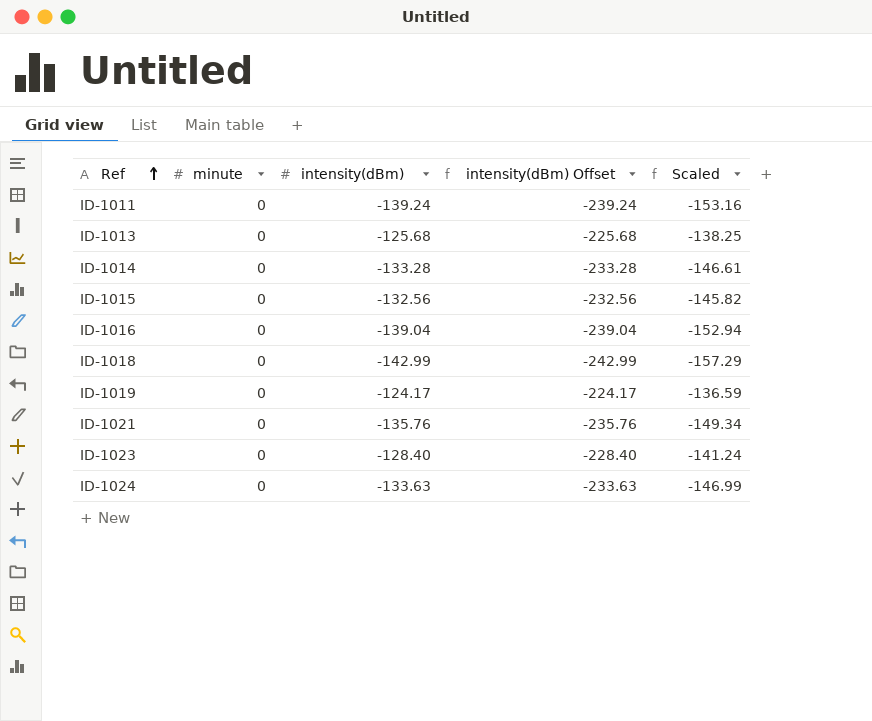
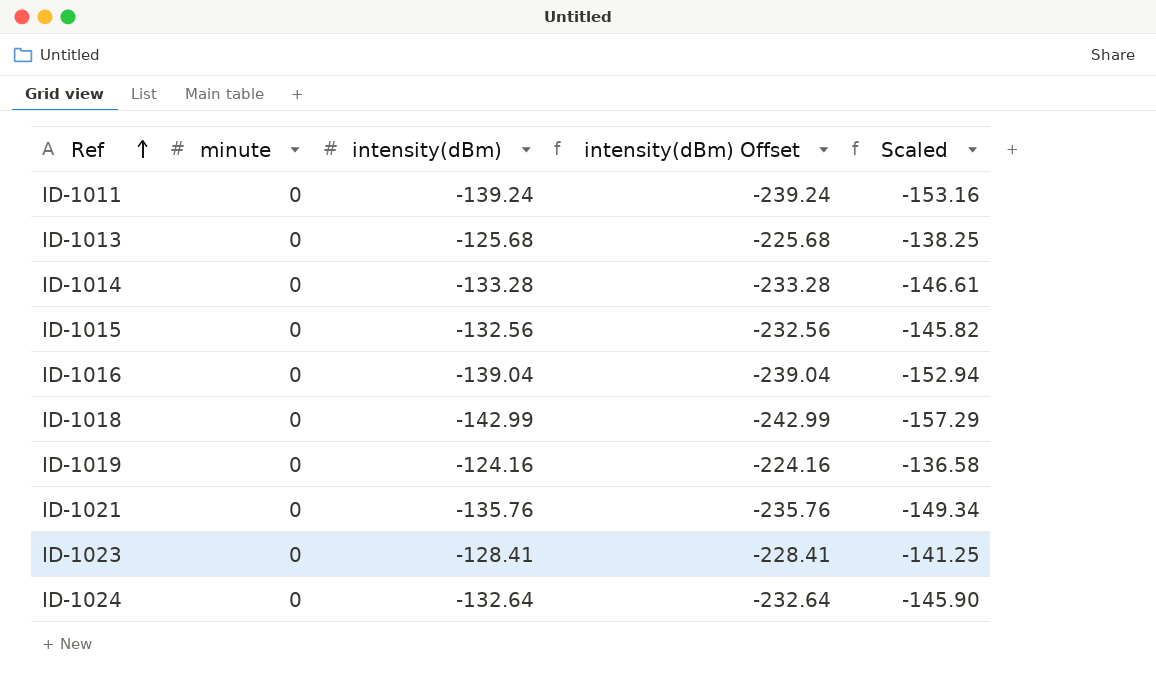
ID-1019 | intensity(dBm): -124.17 -> -124.16
ID-1019 | intensity(dBm) Offset: -224.17 -> -224.16
ID-1019 | Scaled: -136.59 -> -136.58
ID-1023 | intensity(dBm): -128.40 -> -128.41
ID-1023 | intensity(dBm) Offset: -228.40 -> -228.41
ID-1023 | Scaled: -141.24 -> -141.25
ID-1024 | intensity(dBm): -133.63 -> -132.64
ID-1024 | intensity(dBm) Offset: -233.63 -> -232.64
ID-1024 | Scaled: -146.99 -> -145.90

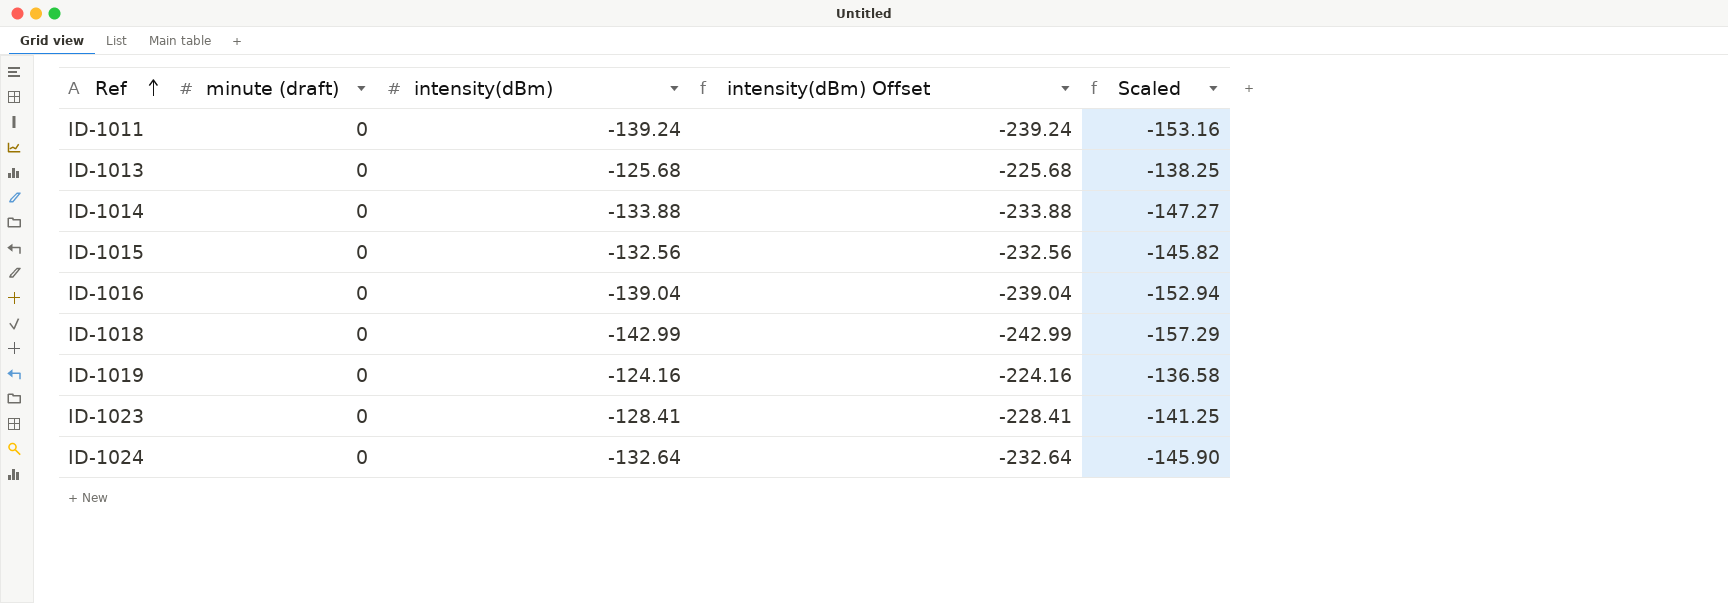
column name: minute -> minute (draft)
row ID-1021: 0 | -135.76 | -235.76 | -149.34 -> none
ID-1014 | intensity(dBm): -133.28 -> -133.88
ID-1014 | intensity(dBm) Offset: -233.28 -> -233.88
ID-1014 | Scaled: -146.61 -> -147.27

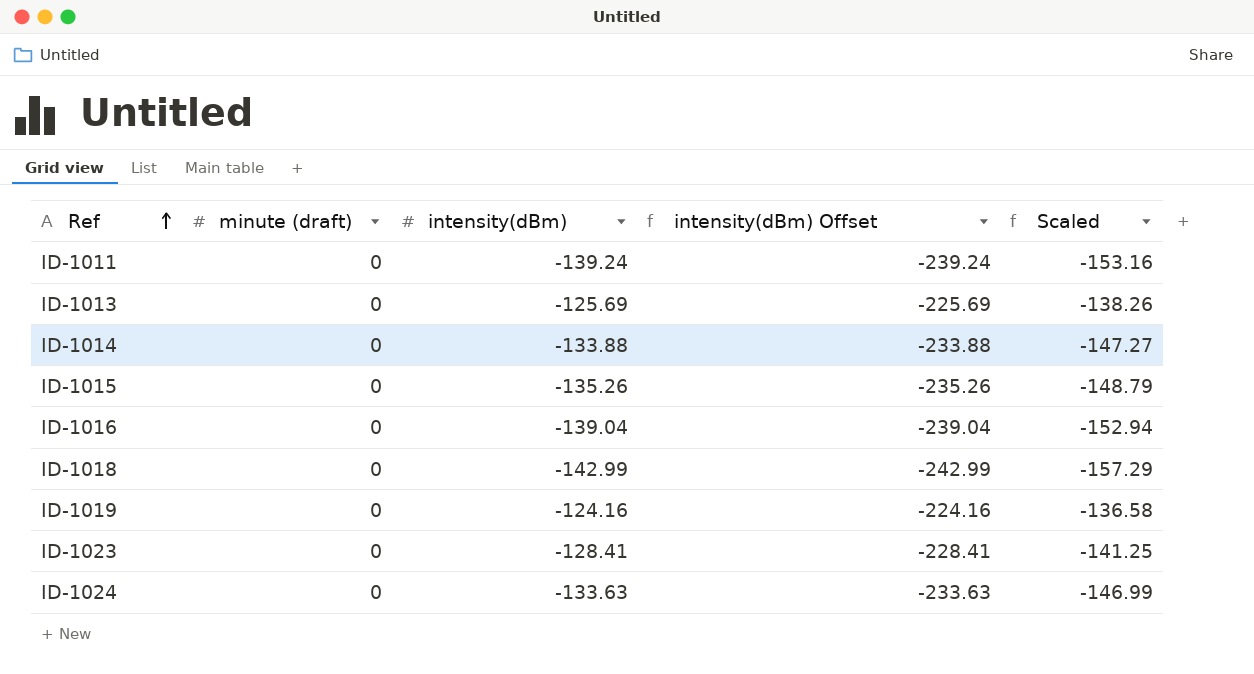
ID-1013 | intensity(dBm): -125.68 -> -125.69
ID-1013 | intensity(dBm) Offset: -225.68 -> -225.69
ID-1013 | Scaled: -138.25 -> -138.26
ID-1015 | intensity(dBm): -132.56 -> -135.26
ID-1015 | intensity(dBm) Offset: -232.56 -> -235.26
ID-1015 | Scaled: -145.82 -> -148.79
ID-1024 | intensity(dBm): -132.64 -> -133.63
ID-1024 | intensity(dBm) Offset: -232.64 -> -233.63
ID-1024 | Scaled: -145.90 -> -146.99

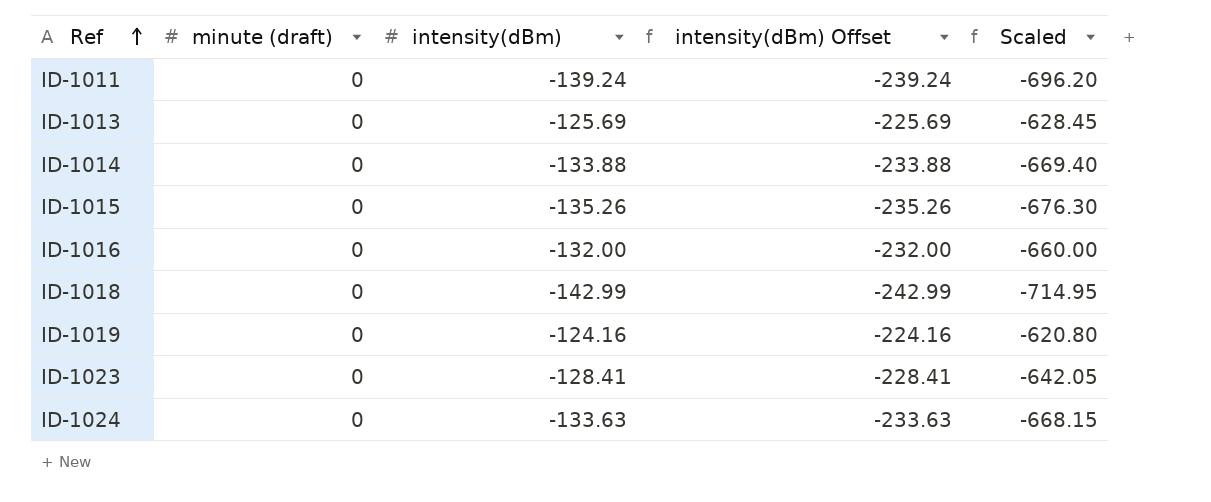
column Scaled | formula: [intensity(dBm)] * 1.1 -> [intensity(dBm)] * 5
ID-1016 | intensity(dBm): -139.04 -> -132.00
ID-1016 | intensity(dBm) Offset: -239.04 -> -232.00

